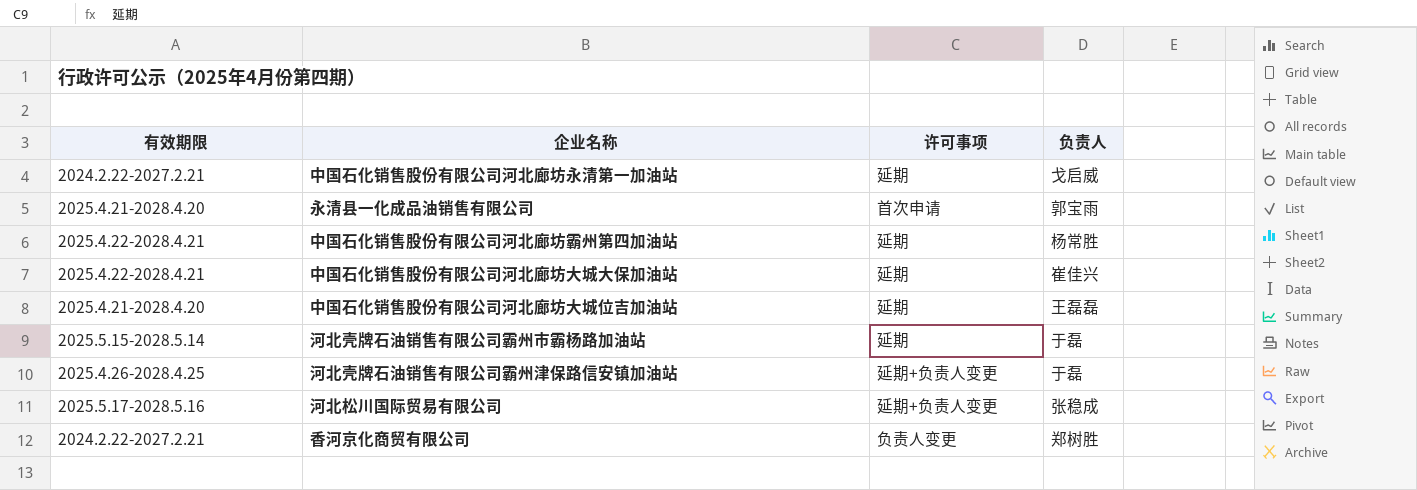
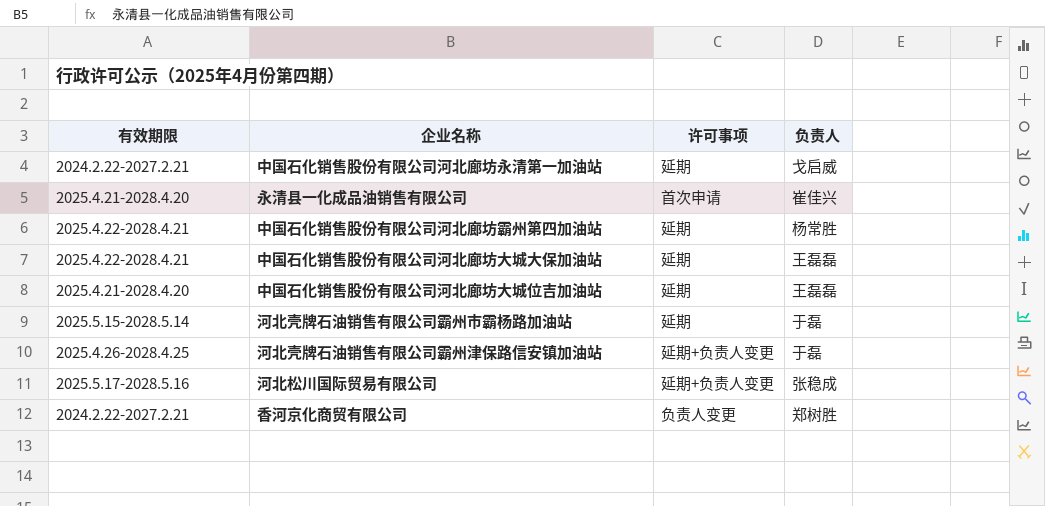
永清县一化成品油销售有限公司 | 负责人: 郭宝雨 -> 崔佳兴
中国石化销售股份有限公司河北廊坊大城大保加油站 | 负责人: 崔佳兴 -> 王磊磊

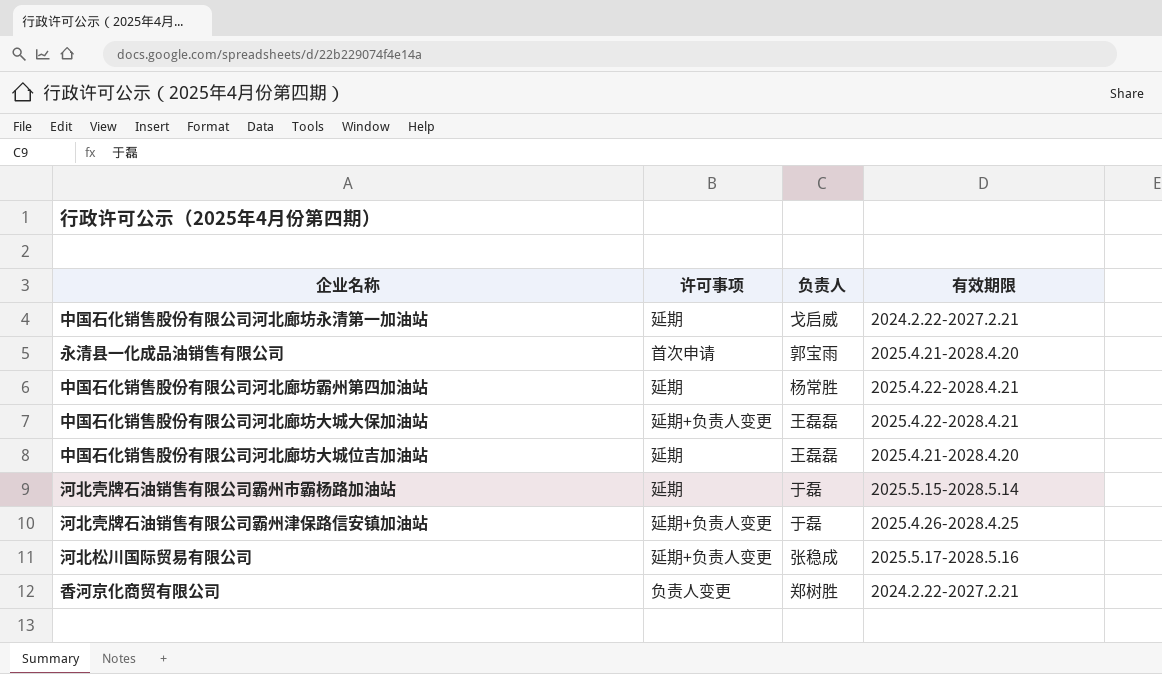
column 有效期限 | position: 1 -> 4
永清县一化成品油销售有限公司 | 负责人: 崔佳兴 -> 郭宝雨
中国石化销售股份有限公司河北廊坊大城大保加油站 | 许可事项: 延期 -> 延期+负责人变更

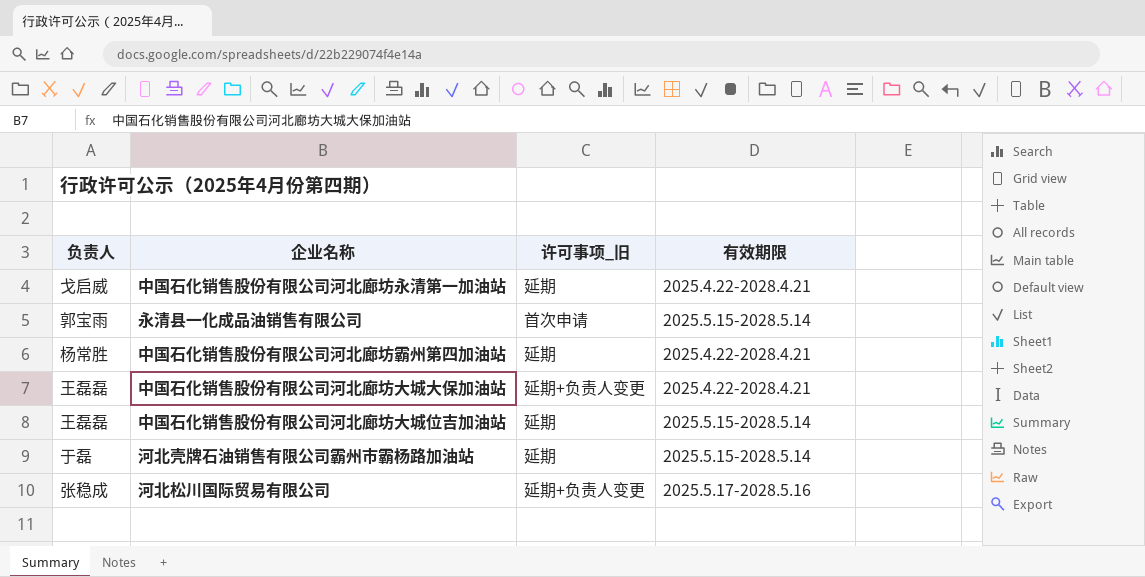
column 负责人 | position: 3 -> 1
column name: 许可事项 -> 许可事项_旧
row 河北壳牌石油销售有限公司霸州津保路信安镇加油站: 延期+负责人变更 | 于磊 | 2025.4.26-2028.4.25 -> none
row 香河京化商贸有限公司: 负责人变更 | 郑树胜 | 2024.2.22-2027.2.21 -> none
中国石化销售股份有限公司河北廊坊永清第一加油站 | 有效期限: 2024.2.22-2027.2.21 -> 2025.4.22-2028.4.21
永清县一化成品油销售有限公司 | 有效期限: 2025.4.21-2028.4.20 -> 2025.5.15-2028.5.14
中国石化销售股份有限公司河北廊坊大城位吉加油站 | 有效期限: 2025.4.21-2028.4.20 -> 2025.5.15-2028.5.14

